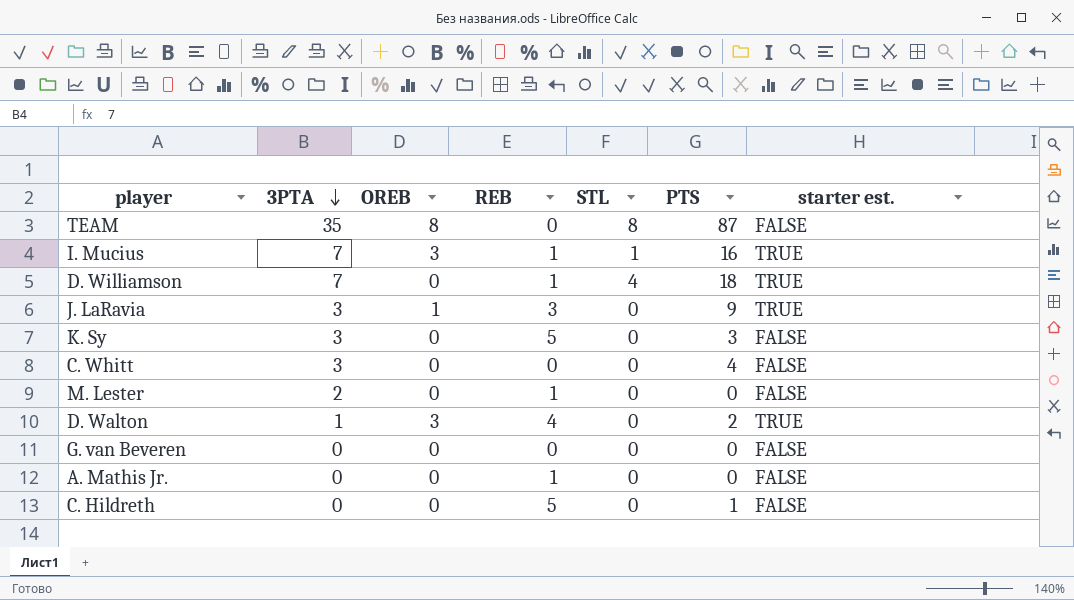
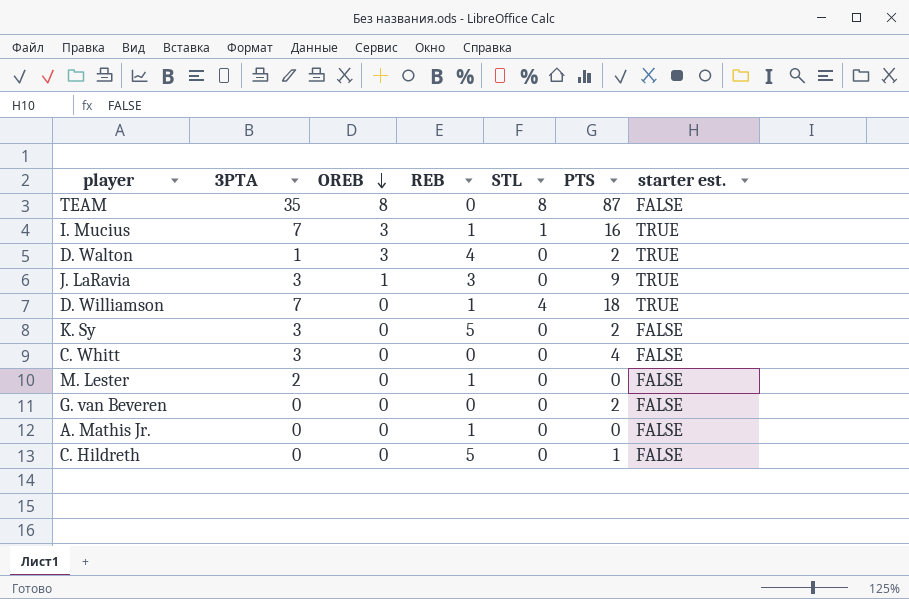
row order: 3PTA descending -> OREB descending
K. Sy | PTS: 3 -> 2
G. van Beveren | PTS: 0 -> 2

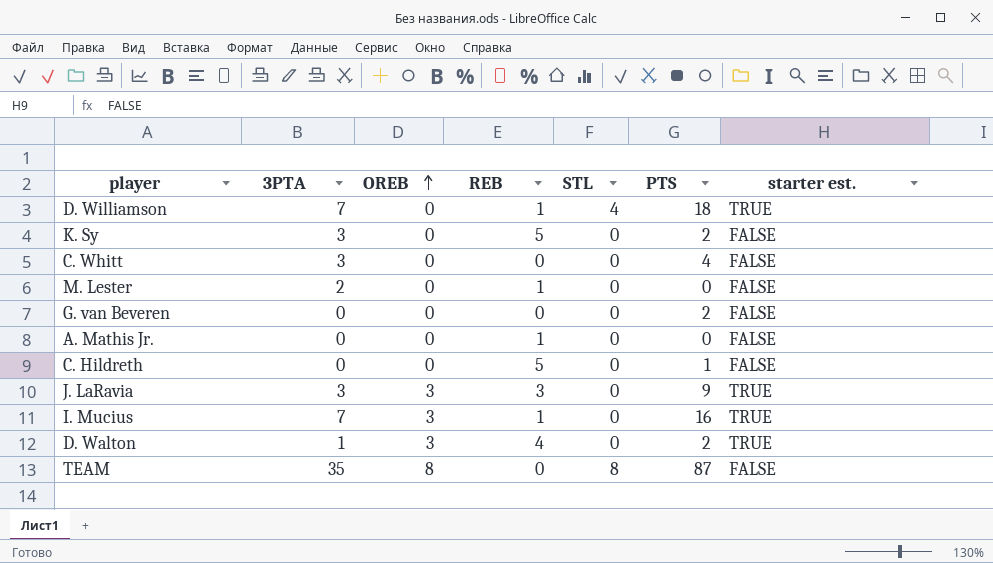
row order: OREB descending -> OREB ascending
J. LaRavia | OREB: 1 -> 3
I. Mucius | STL: 1 -> 0

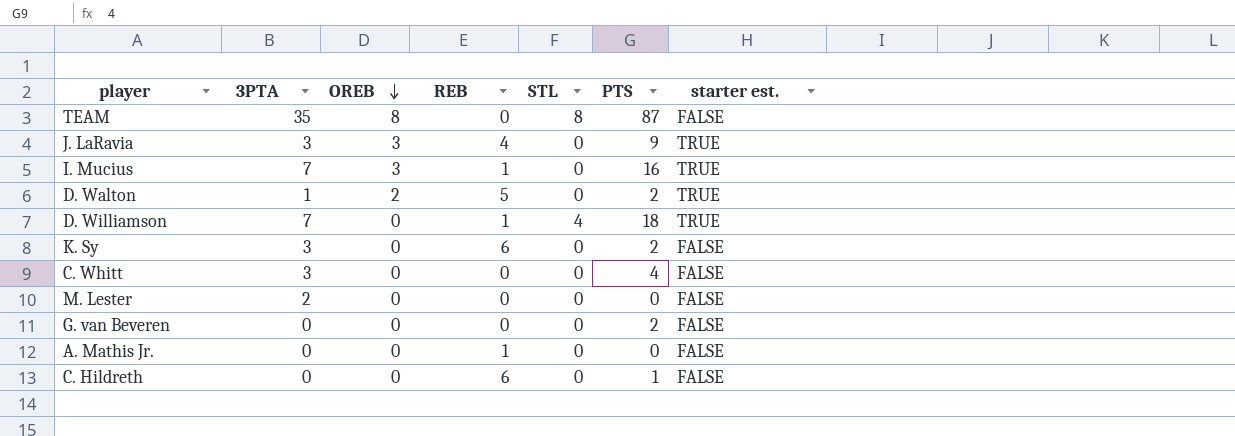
row order: OREB ascending -> OREB descending
J. LaRavia | REB: 3 -> 4
D. Walton | OREB: 3 -> 2
D. Walton | REB: 4 -> 5
K. Sy | REB: 5 -> 6
M. Lester | REB: 1 -> 0
C. Hildreth | REB: 5 -> 6

